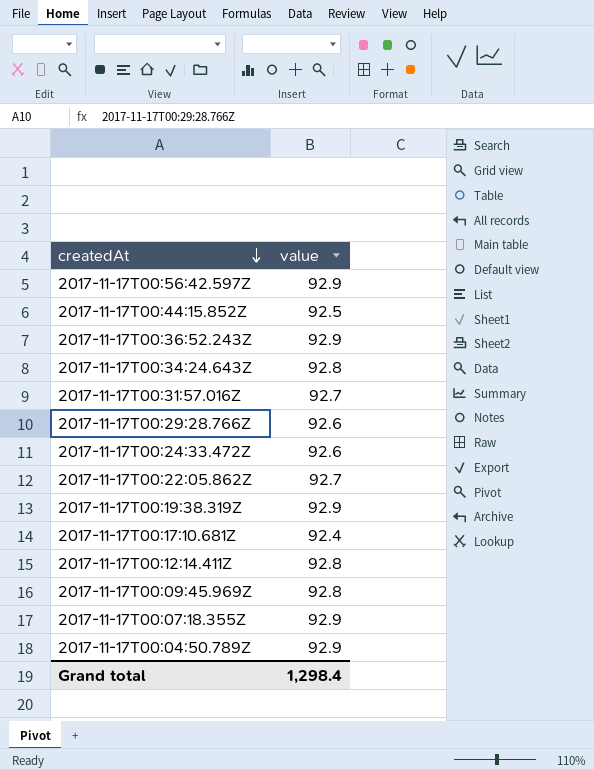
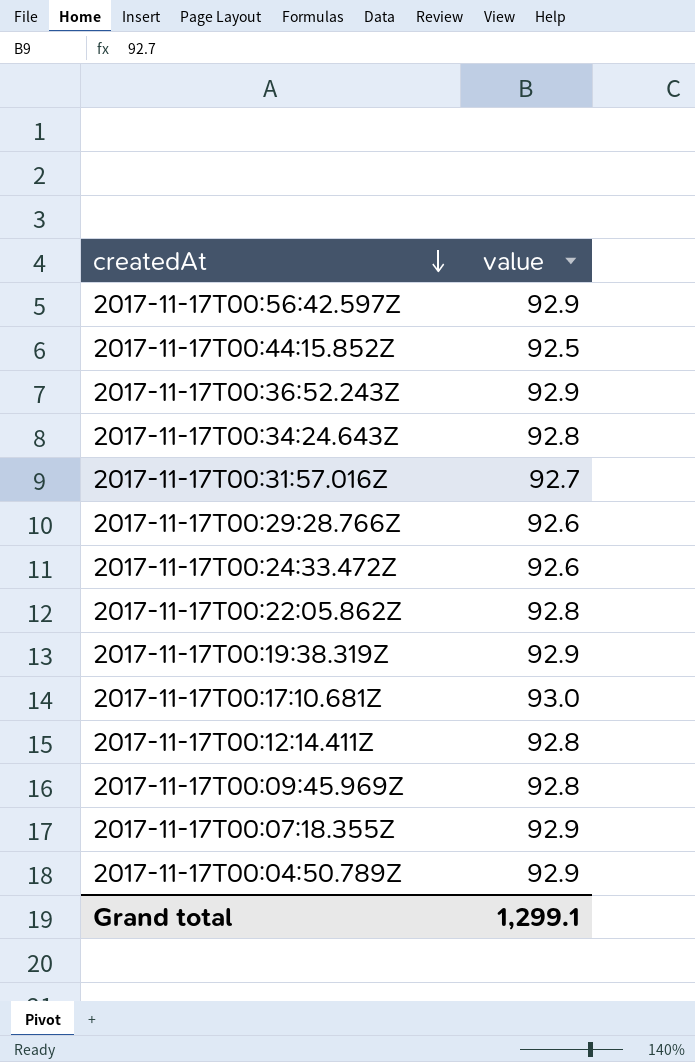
2017-11-17T00:22:05.862Z | value: 92.7 -> 92.8
2017-11-17T00:17:10.681Z | value: 92.4 -> 93.0
Grand total | value: 1,298.4 -> 1,299.1

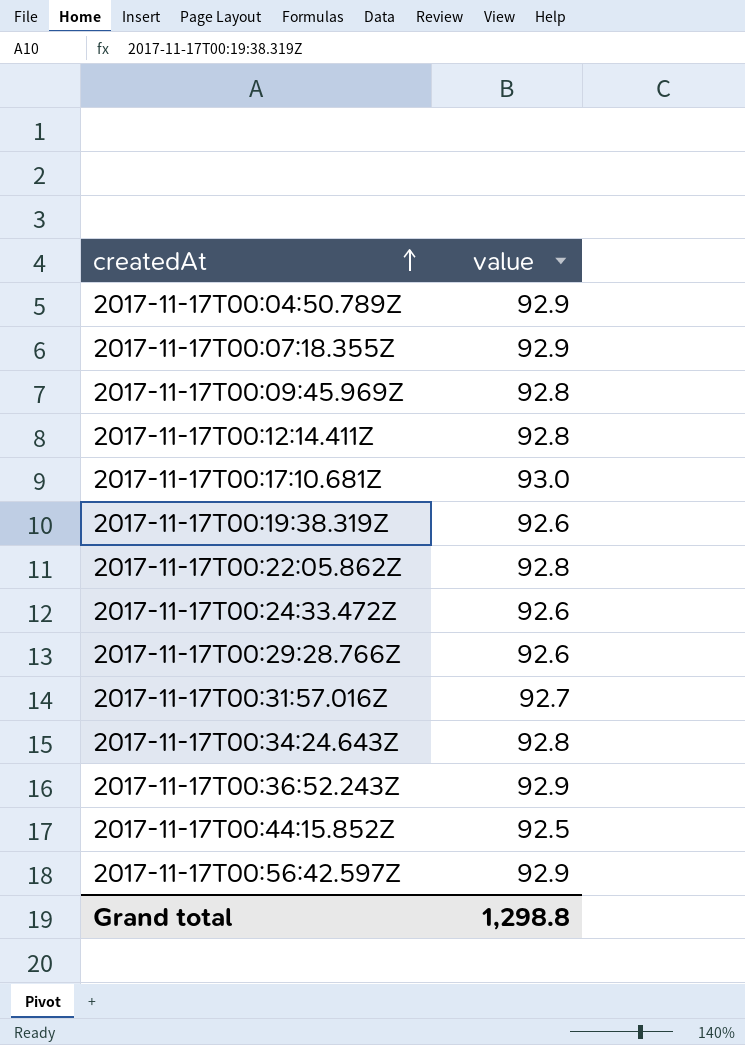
row order: createdAt descending -> createdAt ascending
2017-11-17T00:19:38.319Z | value: 92.9 -> 92.6
Grand total | value: 1,299.1 -> 1,298.8

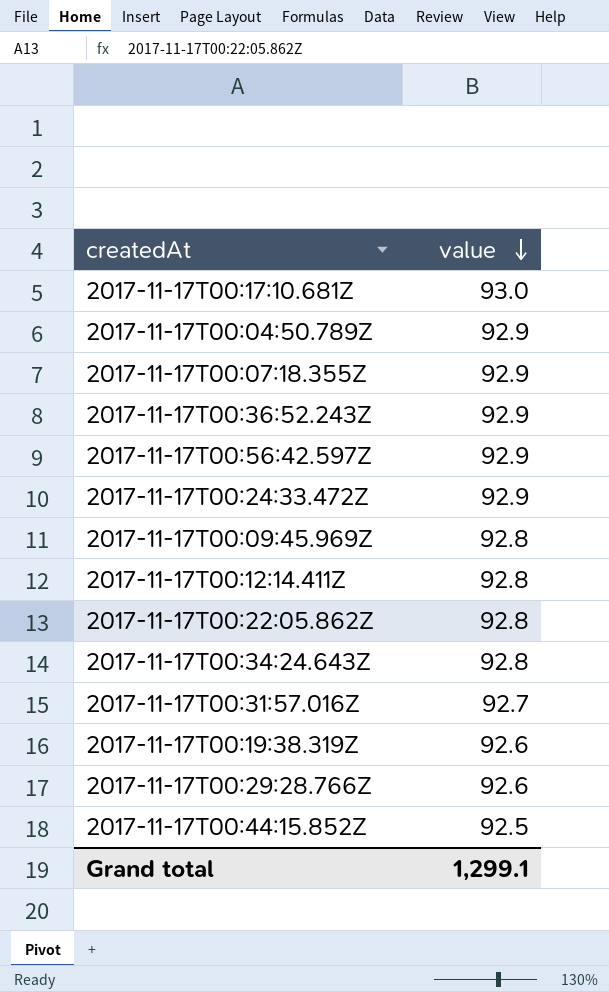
row order: createdAt ascending -> value descending
2017-11-17T00:24:33.472Z | value: 92.6 -> 92.9
Grand total | value: 1,298.8 -> 1,299.1

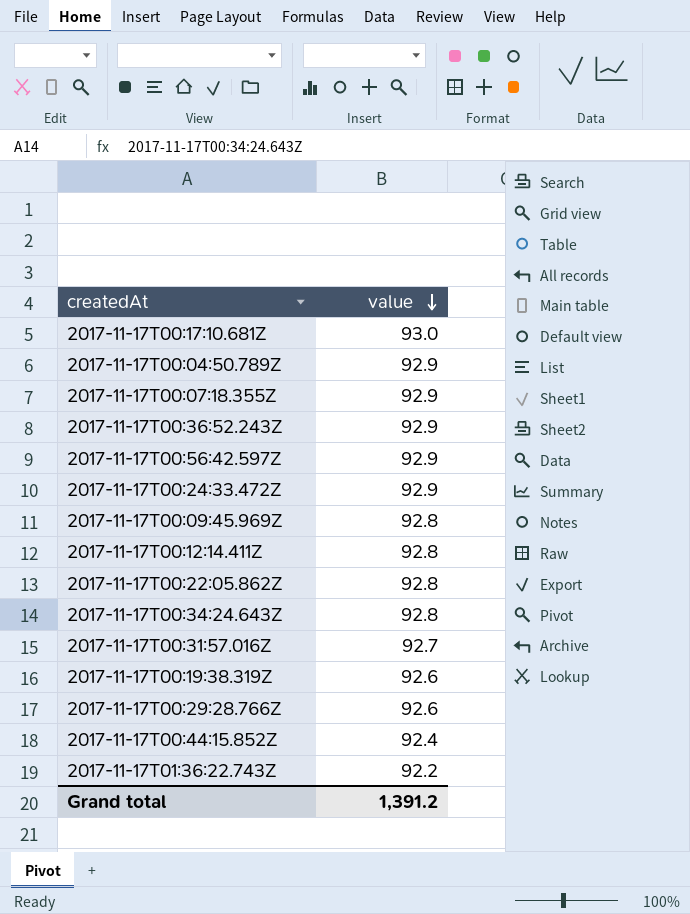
2017-11-17T00:44:15.852Z | value: 92.5 -> 92.4
row 2017-11-17T01:36:22.743Z: none -> 92.2
Grand total | value: 1,299.1 -> 1,391.2

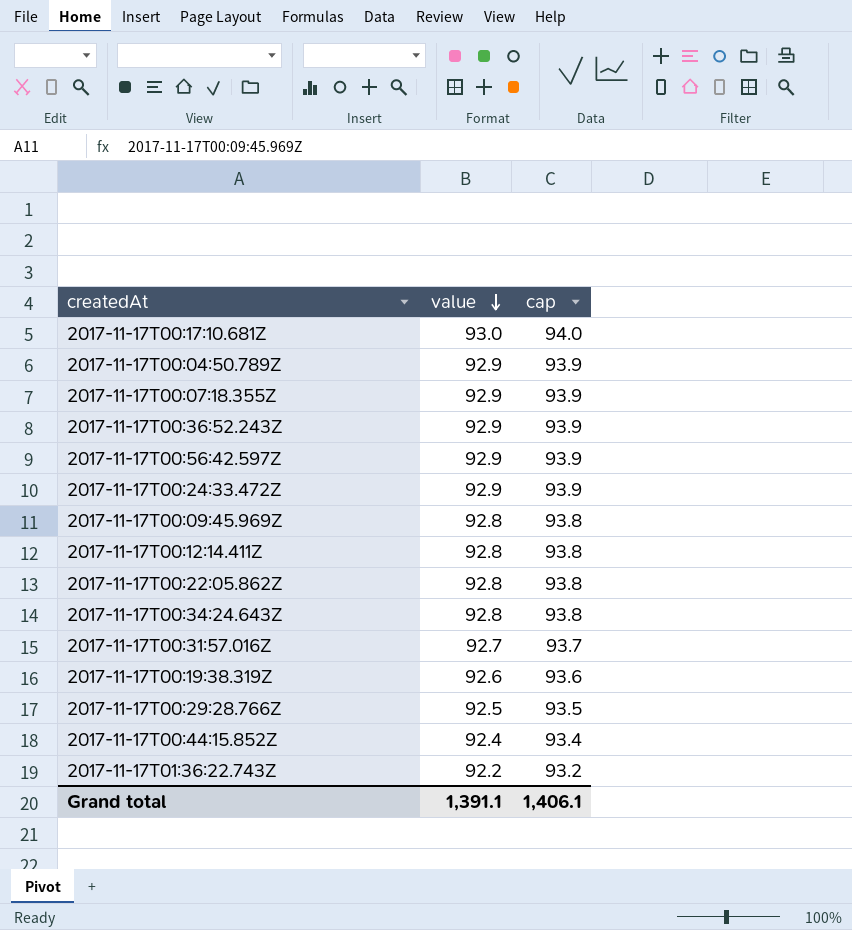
column cap | formula: none -> [value] + 1
2017-11-17T00:29:28.766Z | value: 92.6 -> 92.5
Grand total | value: 1,391.2 -> 1,391.1

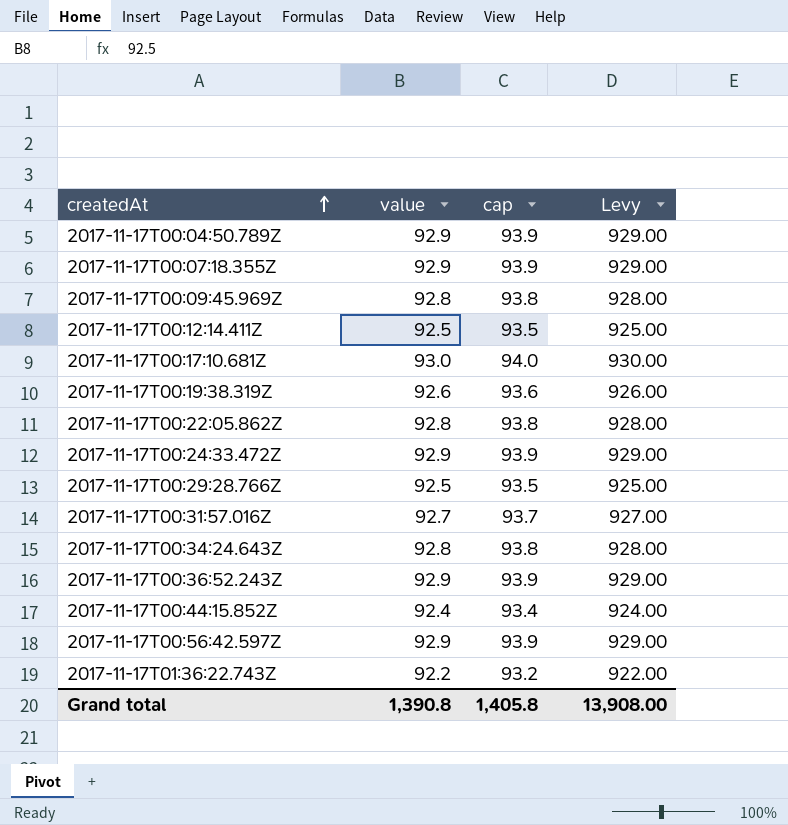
row order: value descending -> createdAt ascending
column Levy | formula: none -> [value] * 10
2017-11-17T00:12:14.411Z | value: 92.8 -> 92.5
2017-11-17T00:12:14.411Z | cap: 93.8 -> 93.5
Grand total | value: 1,391.1 -> 1,390.8
Grand total | cap: 1,406.1 -> 1,405.8

